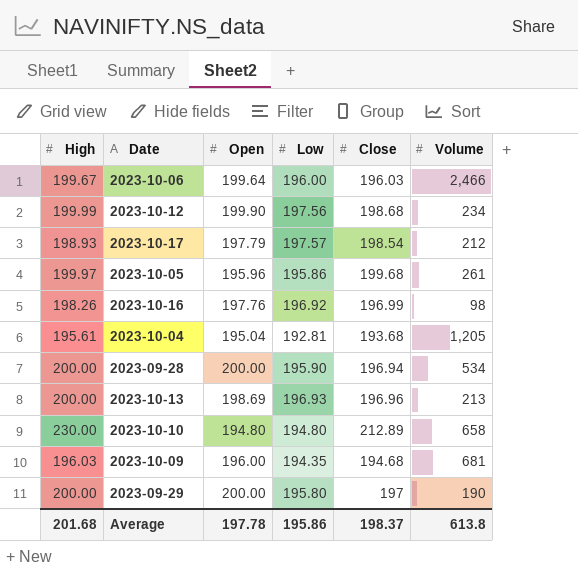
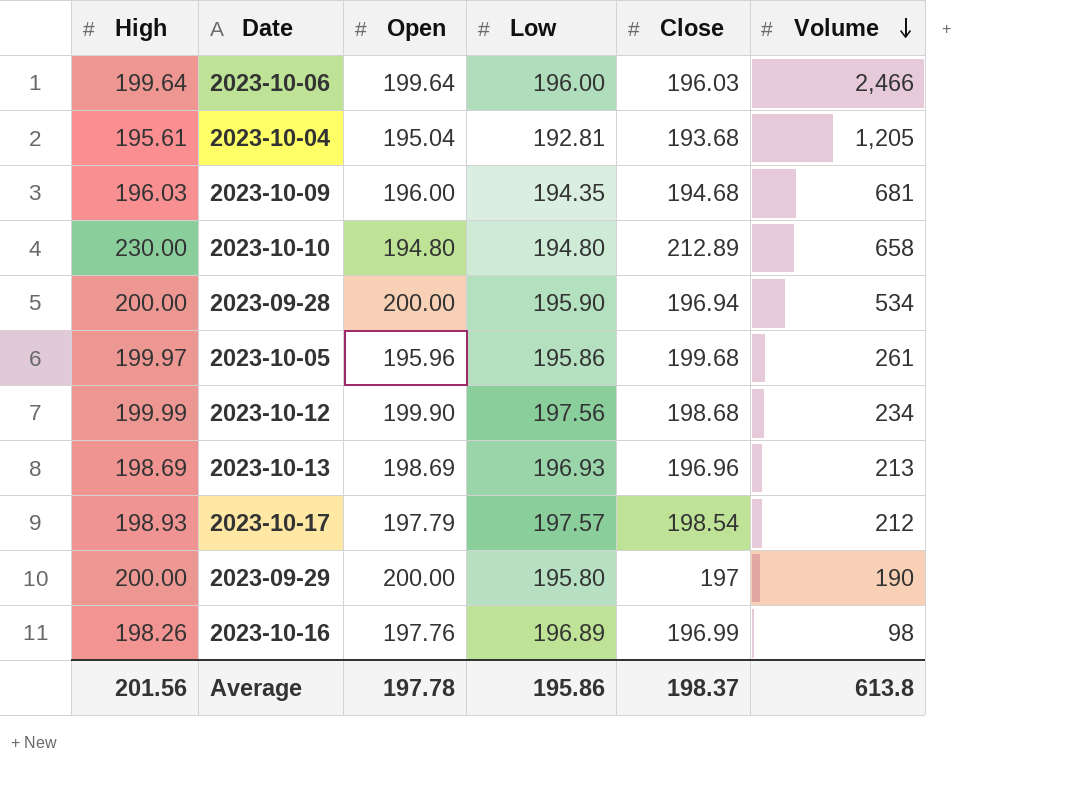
row order: none -> Volume descending
2023-10-06 | High: 199.67 -> 199.64
2023-10-13 | High: 200.00 -> 198.69
2023-10-16 | Low: 196.92 -> 196.89
Average | High: 201.68 -> 201.56

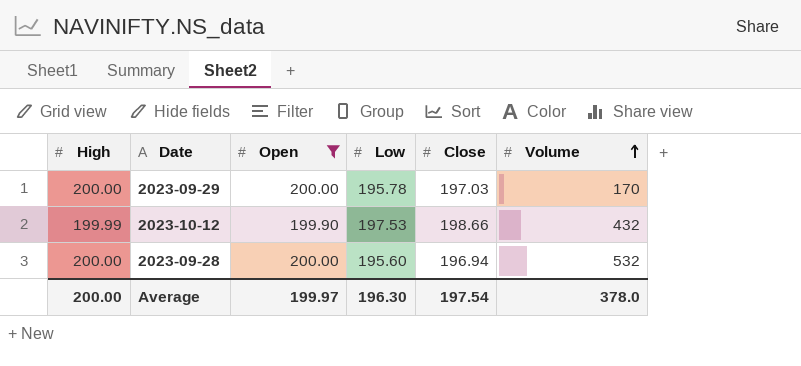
filter: none -> Open >= 199.90
row order: Volume descending -> Volume ascending
2023-09-29 | Low: 195.80 -> 195.78
2023-09-29 | Close: 197 -> 197.03
2023-09-29 | Volume: 190 -> 170
2023-10-12 | Low: 197.56 -> 197.53
2023-10-12 | Close: 198.68 -> 198.66
2023-10-12 | Volume: 234 -> 432
2023-09-28 | Low: 195.90 -> 195.60
2023-09-28 | Volume: 534 -> 532
Average | High: 201.56 -> 200.00
Average | Open: 197.78 -> 199.97
Average | Low: 195.86 -> 196.30
Average | Close: 198.37 -> 197.54
Average | Volume: 613.8 -> 378.0

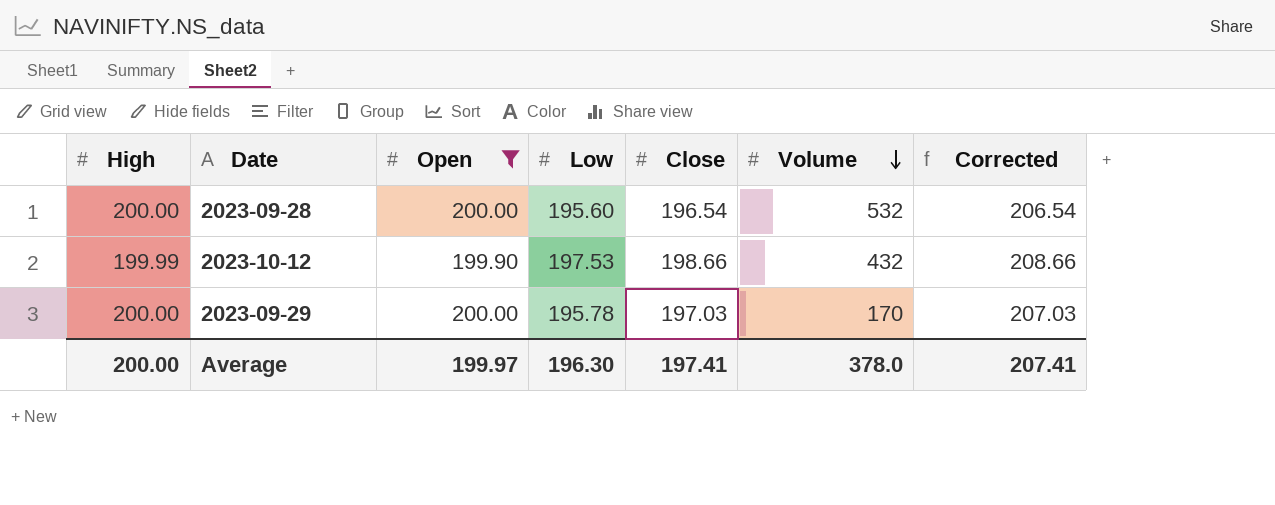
row order: Volume ascending -> Volume descending
column Corrected | formula: none -> [Close] + 10
2023-09-28 | Close: 196.94 -> 196.54
Average | Close: 197.54 -> 197.41

